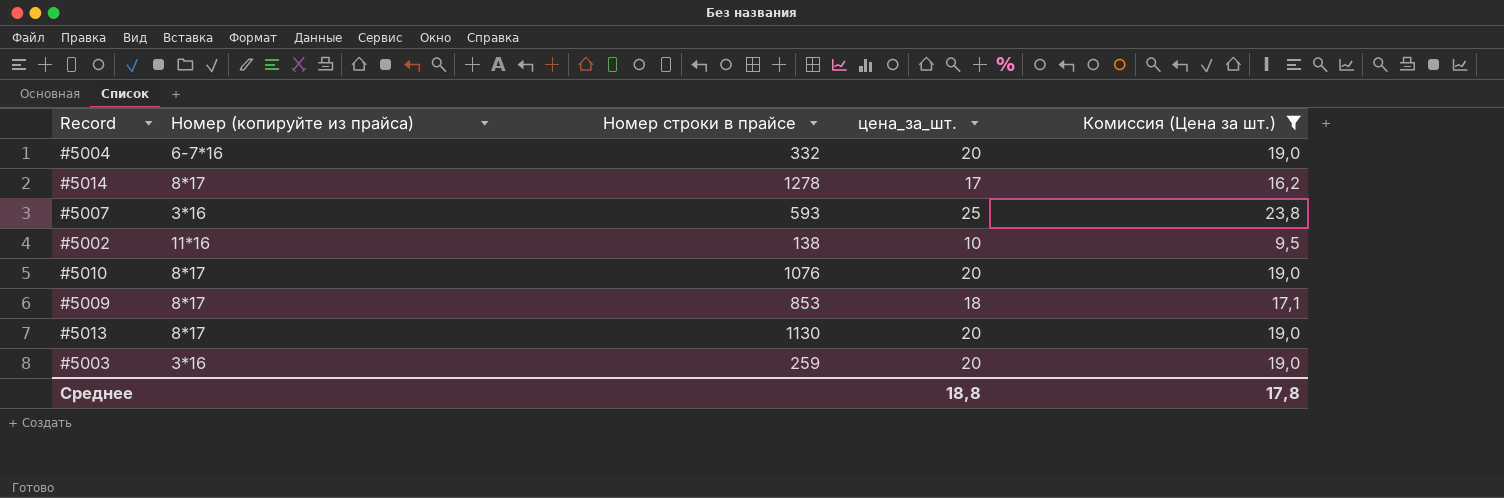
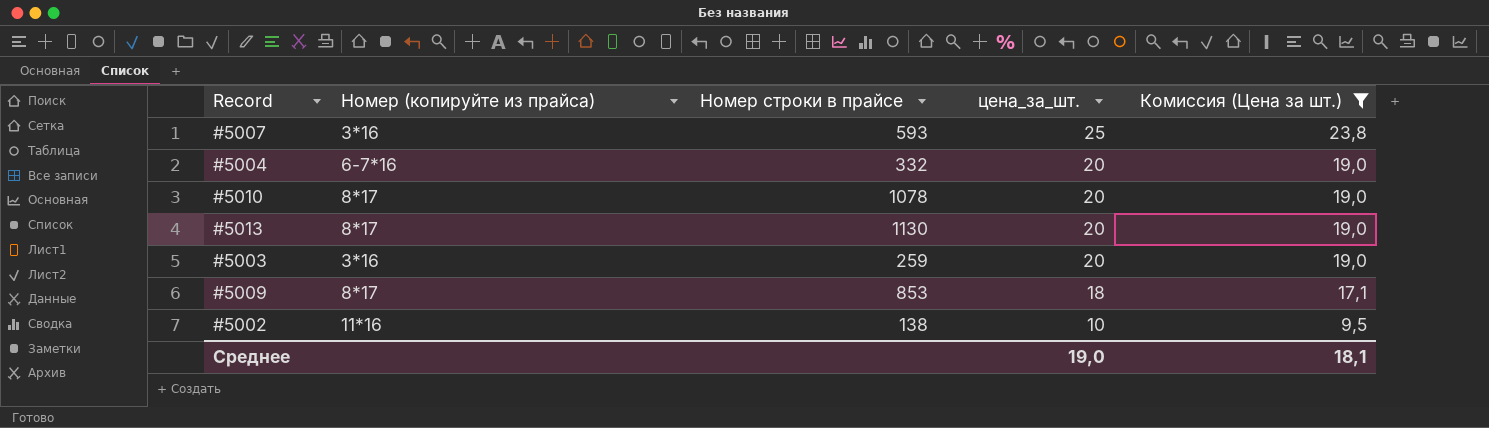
row order: none -> цена_за_шт. descending
row #5014: 8*17 | 1278 | 17 | 16,2 -> none
#5010 | Номер строки в прайсе: 1076 -> 1078
Среднее | цена_за_шт.: 18,8 -> 19,0
Среднее | Комиссия (Цена за шт.): 17,8 -> 18,1

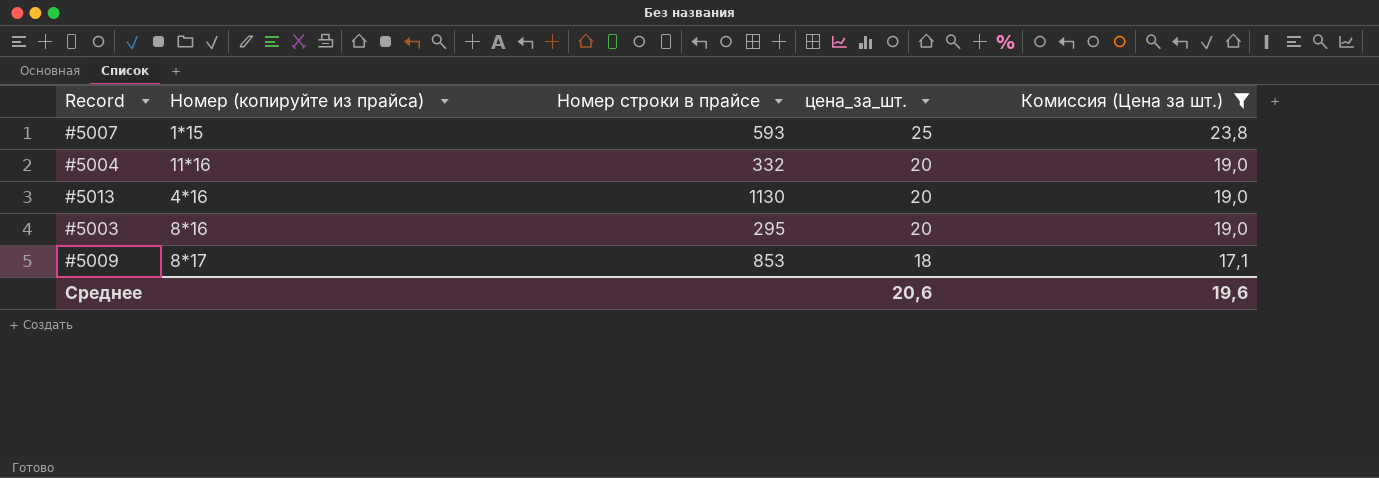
row #5010: 8*17 | 1078 | 20 | 19,0 -> none
row #5002: 11*16 | 138 | 10 | 9,5 -> none
#5007 | Номер (копируйте из прайса): 3*16 -> 1*15
#5004 | Номер (копируйте из прайса): 6-7*16 -> 11*16
#5013 | Номер (копируйте из прайса): 8*17 -> 4*16
#5003 | Номер (копируйте из прайса): 3*16 -> 8*16
#5003 | Номер строки в прайсе: 259 -> 295
Среднее | цена_за_шт.: 19,0 -> 20,6
Среднее | Комиссия (Цена за шт.): 18,1 -> 19,6

